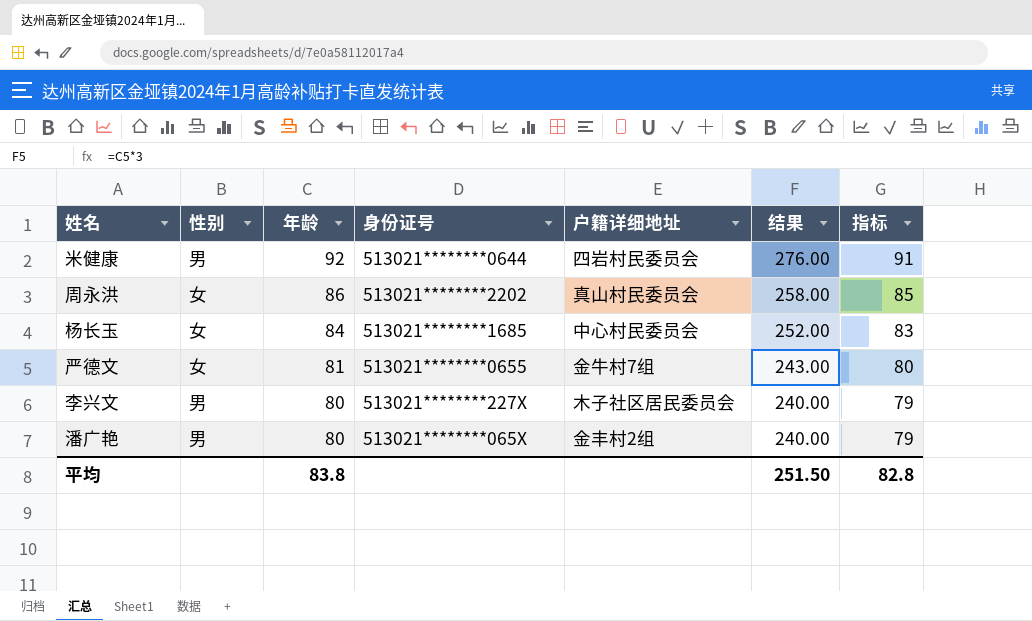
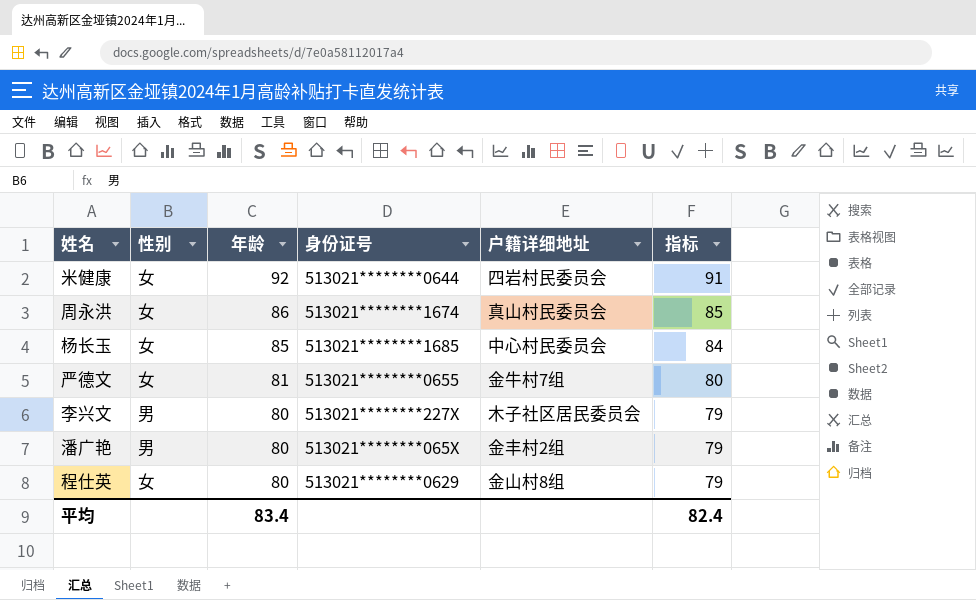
column 结果 | formula: [年龄] * 3 -> none
米健康 | 性别: 男 -> 女
周永洪 | 身份证号: 513021********2202 -> 513021********1674
杨长玉 | 年龄: 84 -> 85
杨长玉 | 指标: 83 -> 84
row 程仕英: none -> 女 | 80 | 513021********0629 | 金山村8组 | 79
平均 | 年龄: 83.8 -> 83.4
平均 | 指标: 82.8 -> 82.4

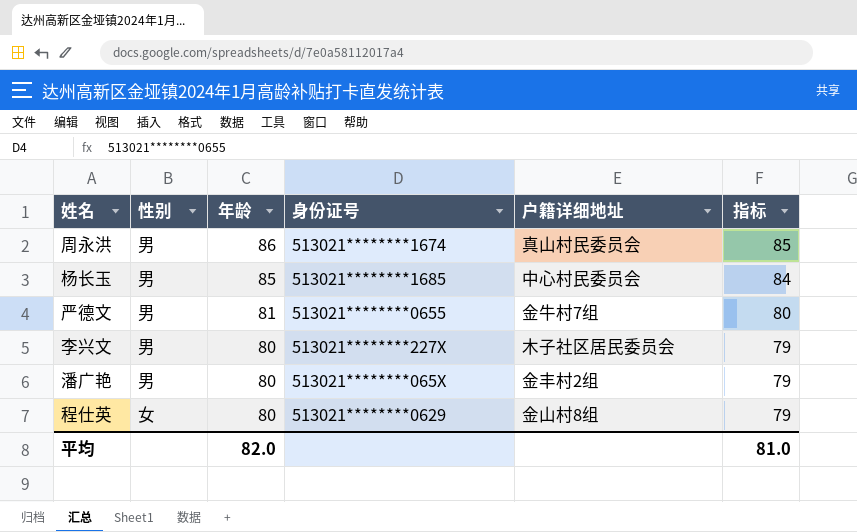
row 米健康: 女 | 92 | 513021********0644 | 四岩村民委员会 | 91 -> none
周永洪 | 性别: 女 -> 男
杨长玉 | 性别: 女 -> 男
严德文 | 性别: 女 -> 男
平均 | 年龄: 83.4 -> 82.0
平均 | 指标: 82.4 -> 81.0

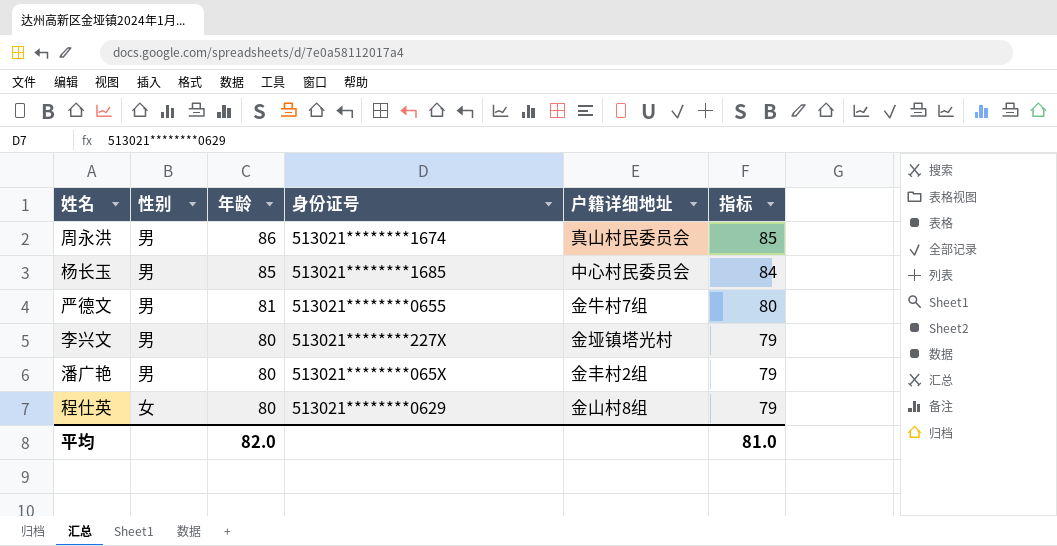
李兴文 | 户籍详细地址: 木子社区居民委员会 -> 金垭镇塔光村

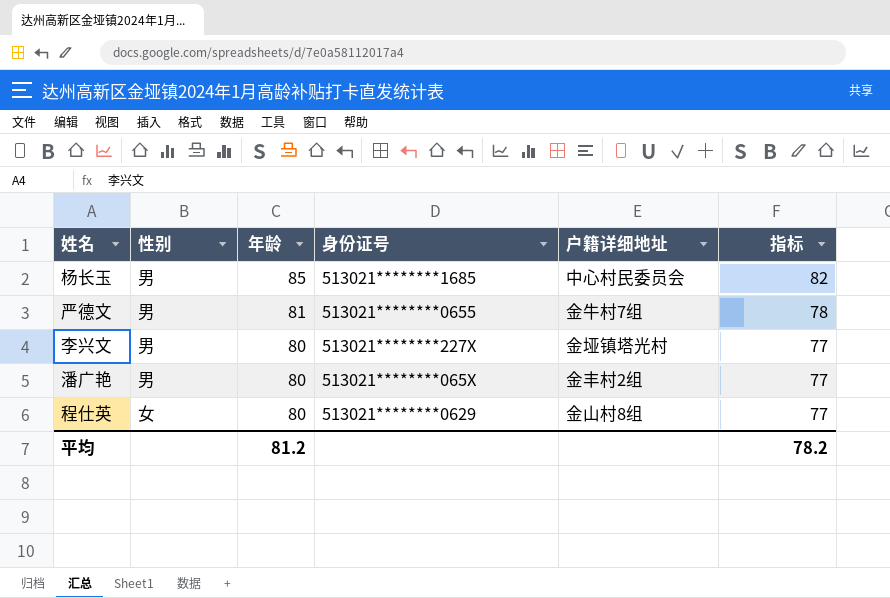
column 指标 | formula: [年龄] - 1 -> [年龄] - 3
row 周永洪: 男 | 86 | 513021********1674 | 真山村民委员会 | 85 -> none
平均 | 年龄: 82.0 -> 81.2
平均 | 指标: 81.0 -> 78.2

